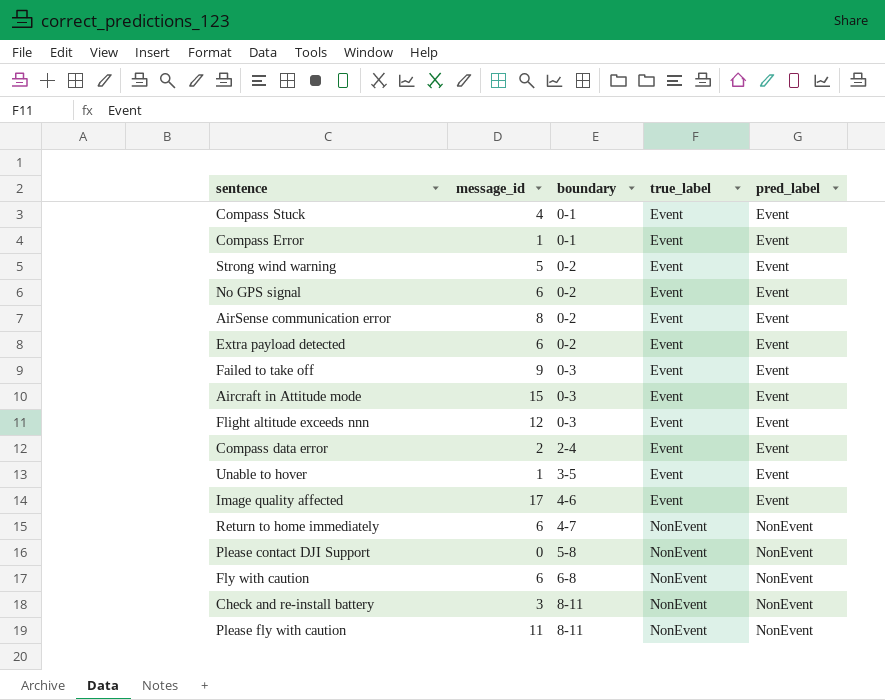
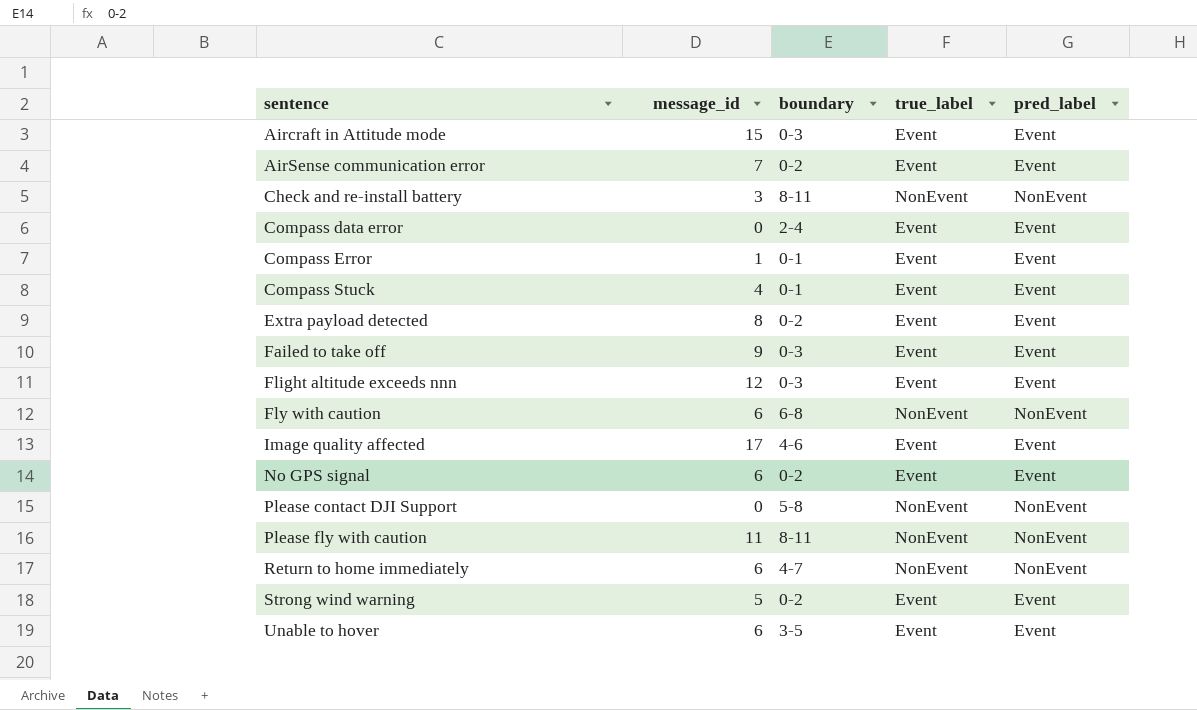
row order: boundary ascending -> sentence ascending
AirSense communication error | message_id: 8 -> 7
Compass data error | message_id: 2 -> 0
Extra payload detected | message_id: 6 -> 8
Unable to hover | message_id: 1 -> 6

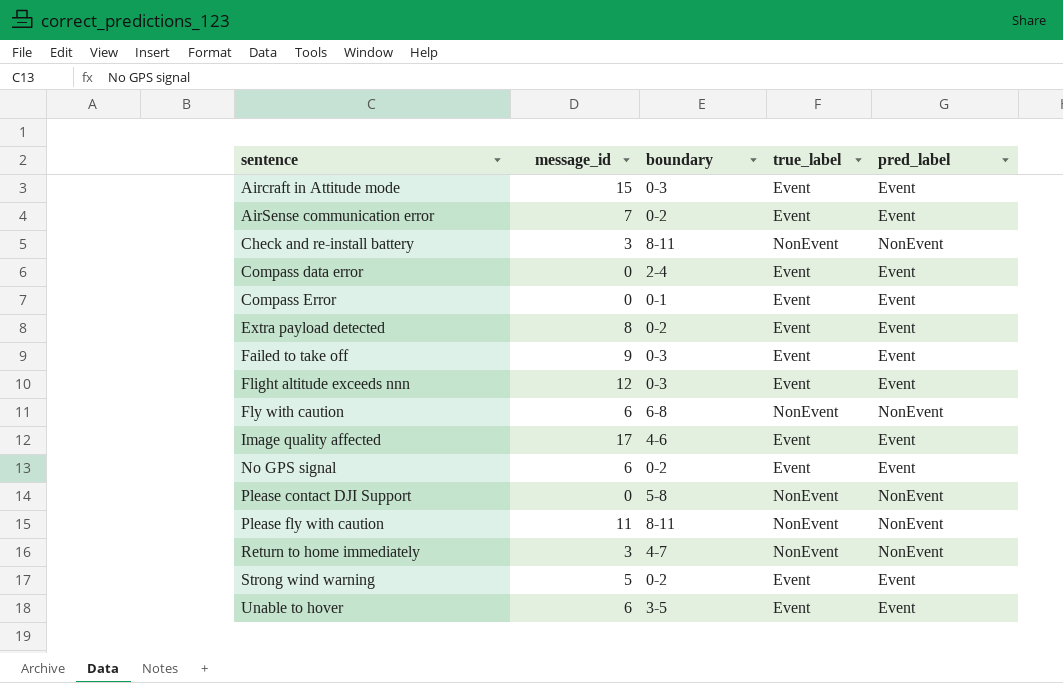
row Compass Stuck: 4 | 0-1 | Event | Event -> none
Compass Error | message_id: 1 -> 0
Return to home immediately | message_id: 6 -> 3

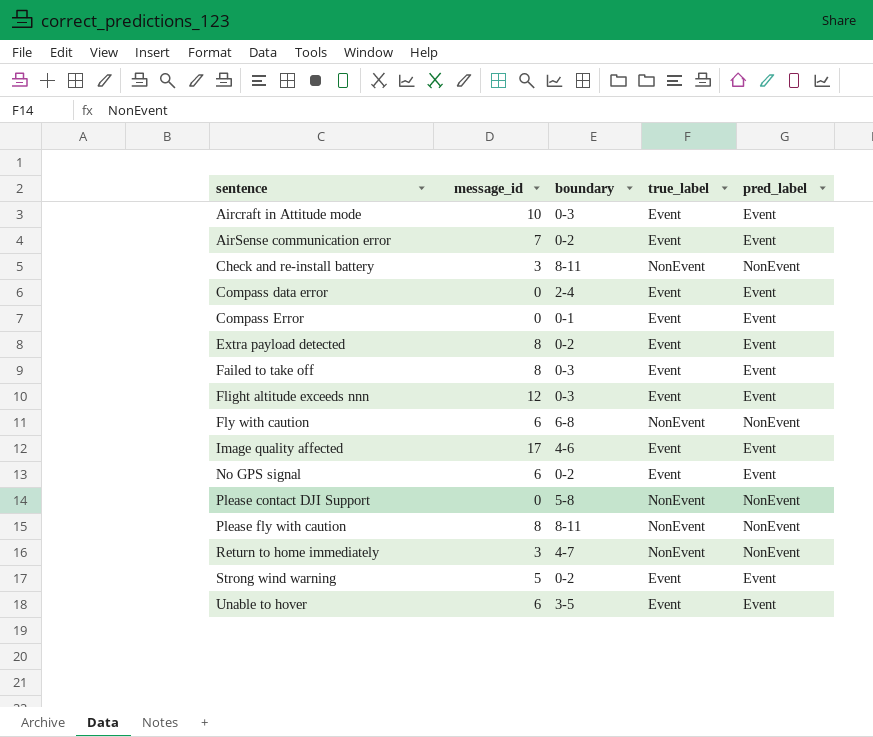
Aircraft in Attitude mode | message_id: 15 -> 10
Failed to take off | message_id: 9 -> 8
Please fly with caution | message_id: 11 -> 8

